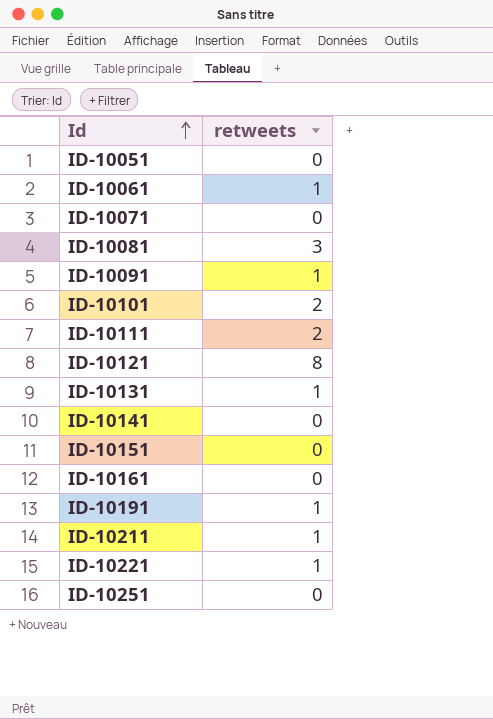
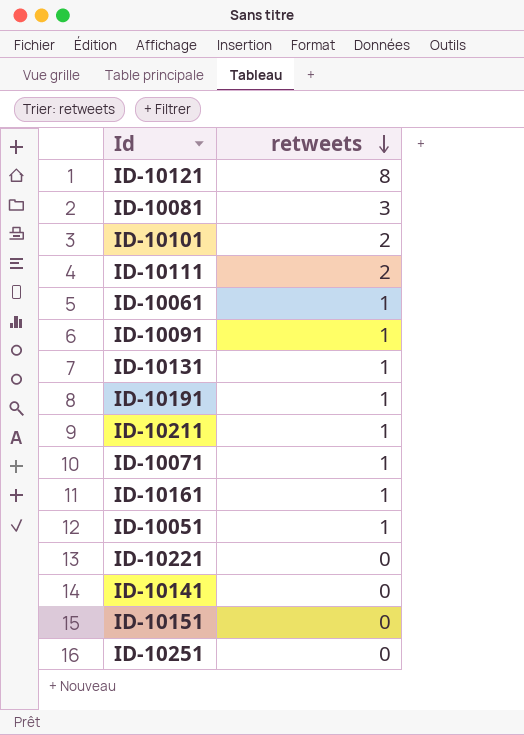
row order: Id ascending -> retweets descending
ID-10071 | retweets: 0 -> 1
ID-10161 | retweets: 0 -> 1
ID-10051 | retweets: 0 -> 1
ID-10221 | retweets: 1 -> 0

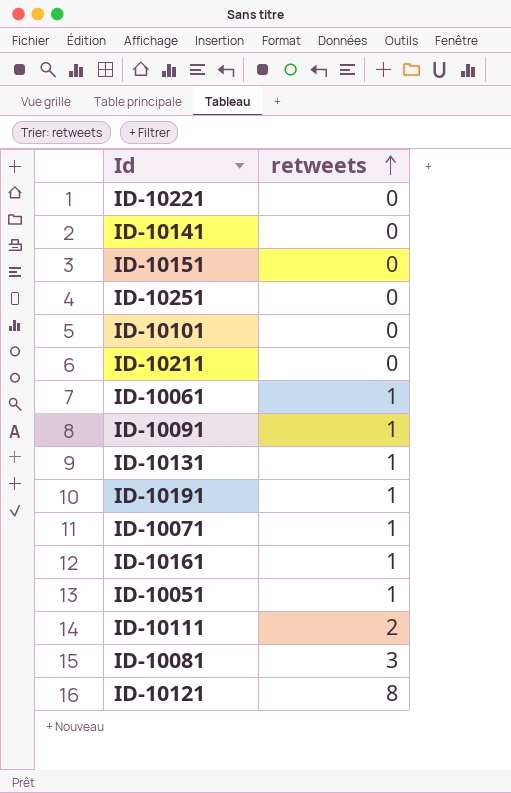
row order: retweets descending -> retweets ascending
ID-10101 | retweets: 2 -> 0
ID-10211 | retweets: 1 -> 0

